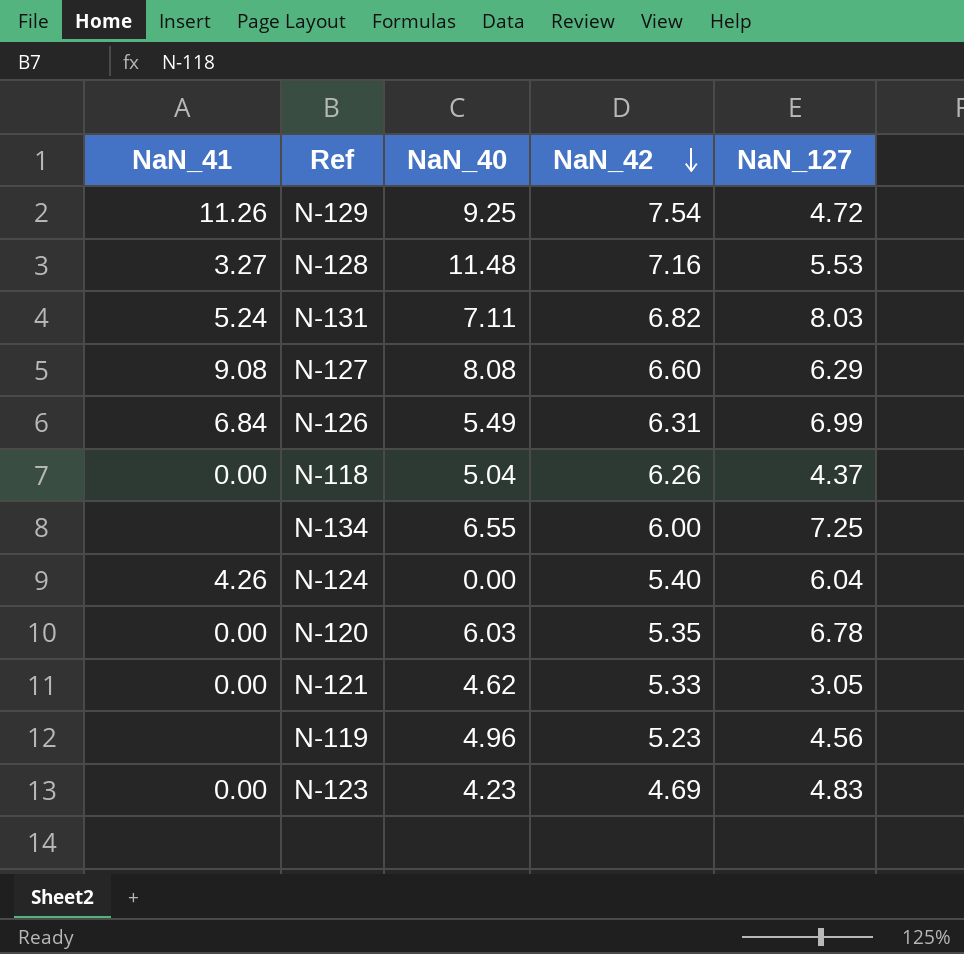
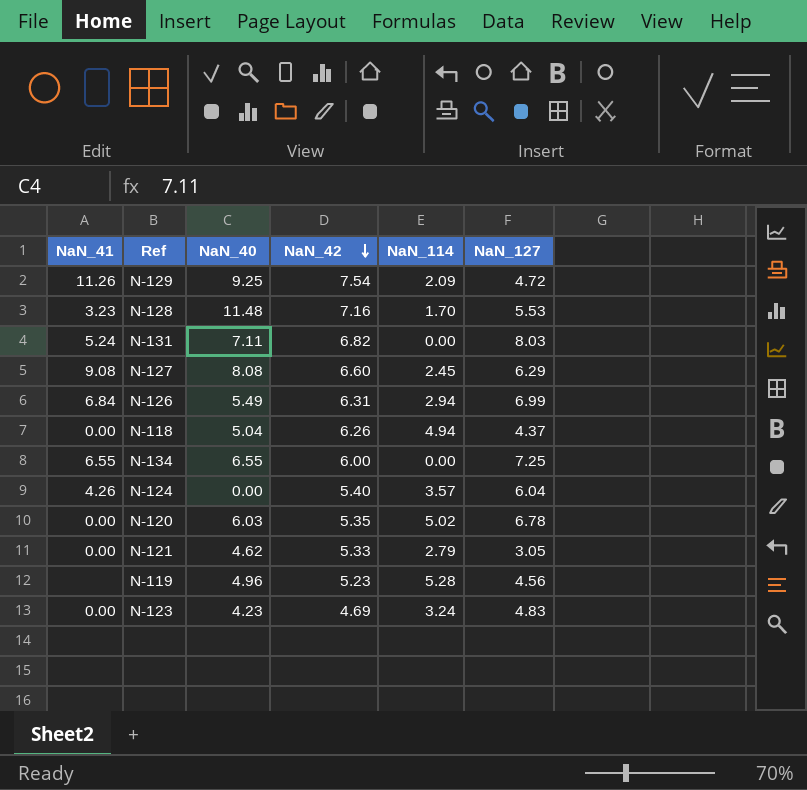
column NaN_114 | position: none -> 5
N-128 | NaN_41: 3.27 -> 3.23
N-134 | NaN_41: none -> 6.55

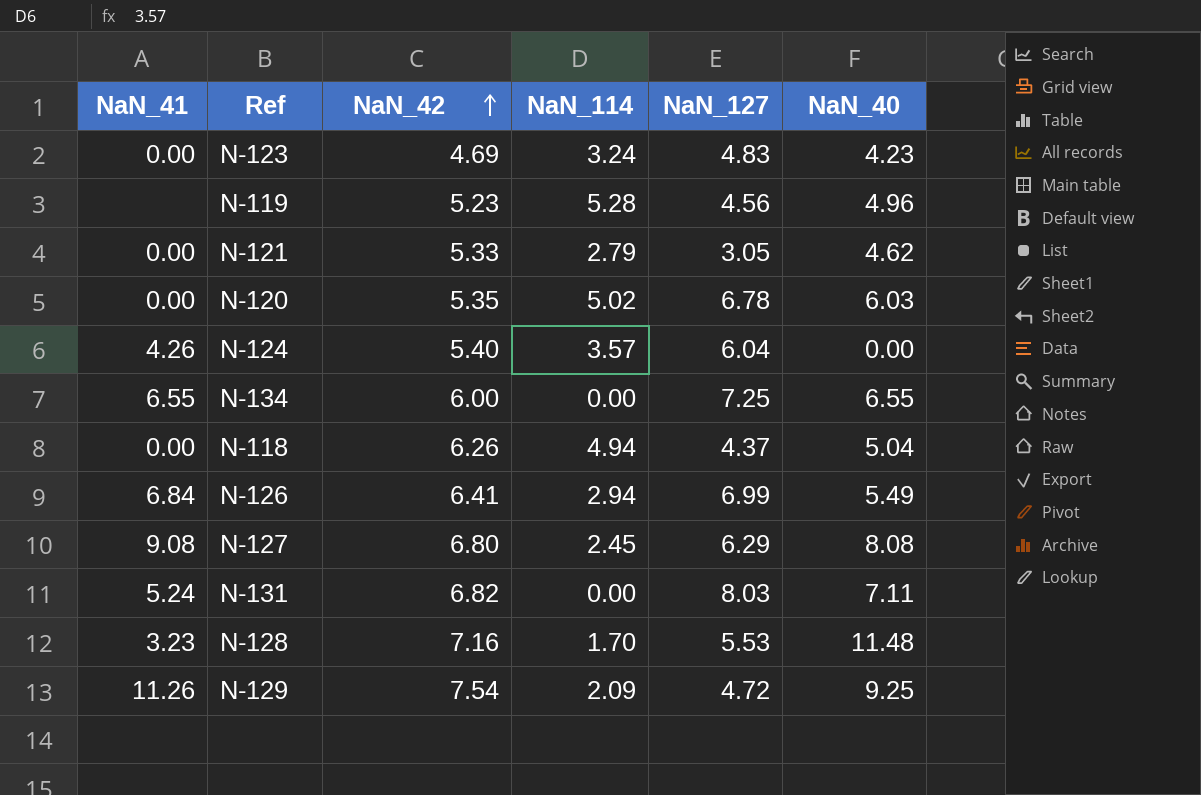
row order: NaN_42 descending -> NaN_42 ascending
column NaN_40 | position: 3 -> 6
N-126 | NaN_42: 6.31 -> 6.41
N-127 | NaN_42: 6.60 -> 6.80

